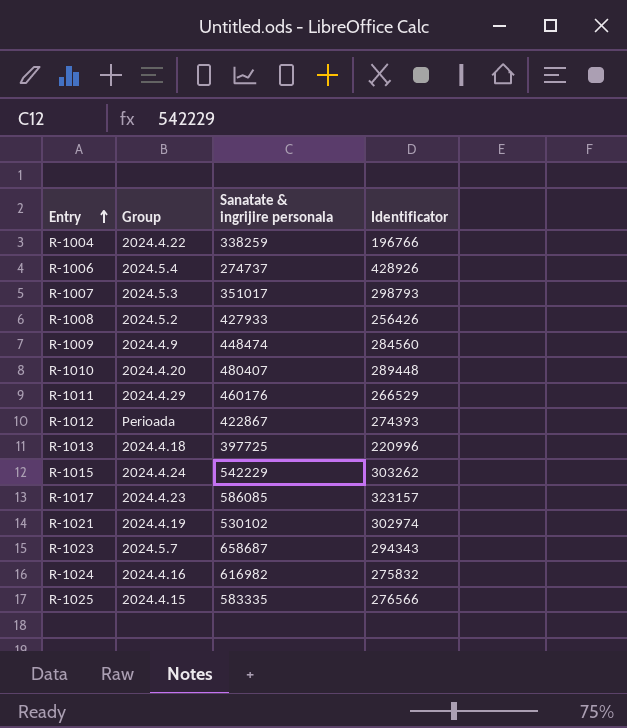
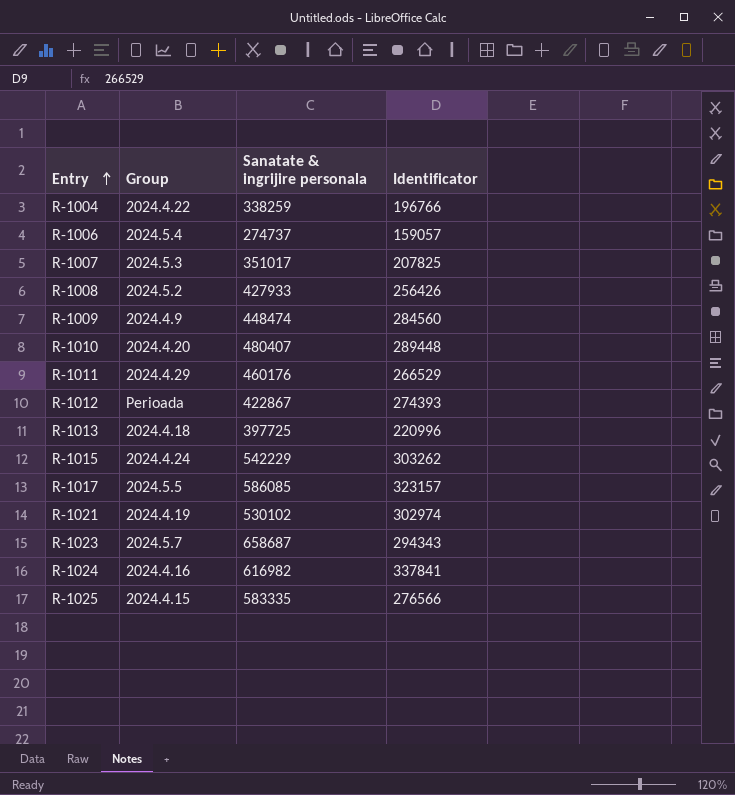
R-1006 | Identificator: 428926 -> 159057
R-1007 | Identificator: 298793 -> 207825
R-1017 | Group: 2024.4.23 -> 2024.5.5
R-1024 | Identificator: 275832 -> 337841

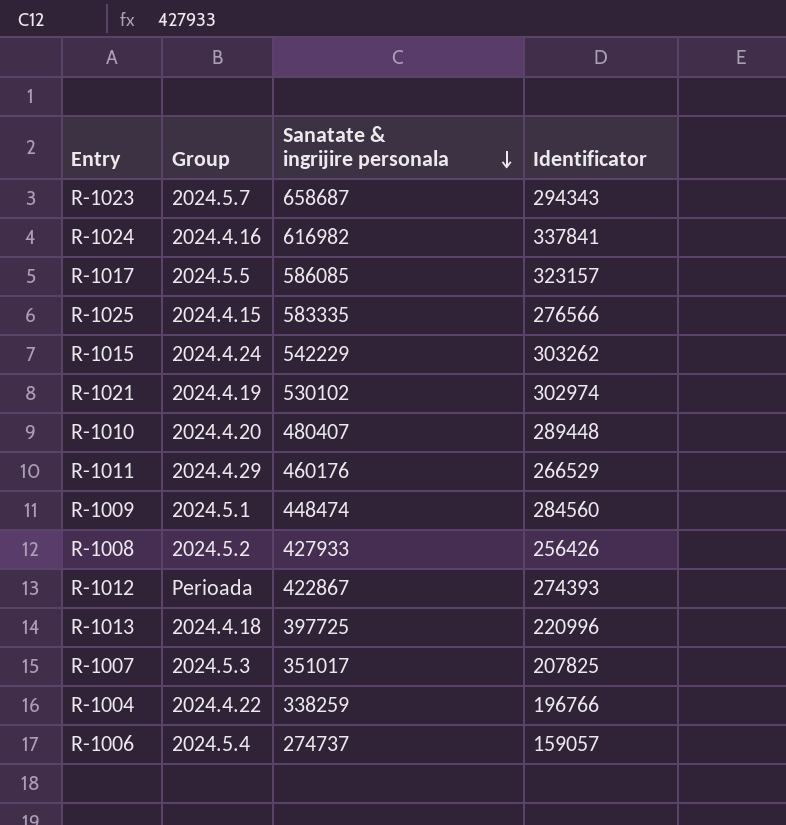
row order: Entry ascending -> Sanatate & ingrijire personala descending
R-1009 | Group: 2024.4.9 -> 2024.5.1

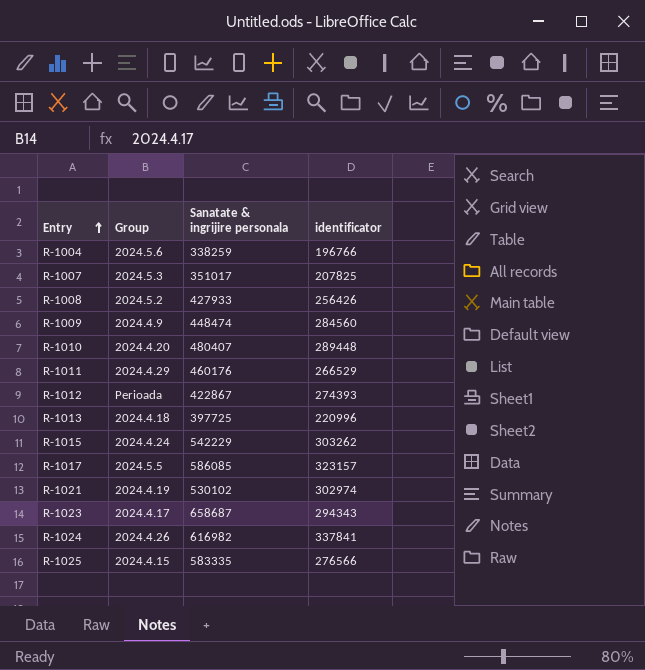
row order: Sanatate & ingrijire personala descending -> Entry ascending
column name: Identificator -> identificator
row R-1006: 2024.5.4 | 274737 | 159057 -> none
R-1004 | Group: 2024.4.22 -> 2024.5.6
R-1009 | Group: 2024.5.1 -> 2024.4.9
R-1023 | Group: 2024.5.7 -> 2024.4.17
R-1024 | Group: 2024.4.16 -> 2024.4.26

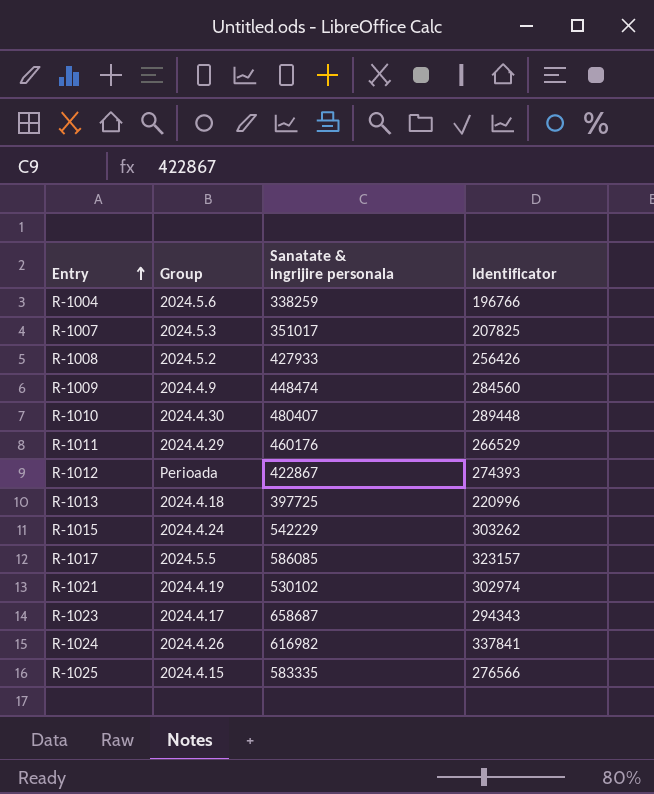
column name: identificator -> Identificator
R-1010 | Group: 2024.4.20 -> 2024.4.30

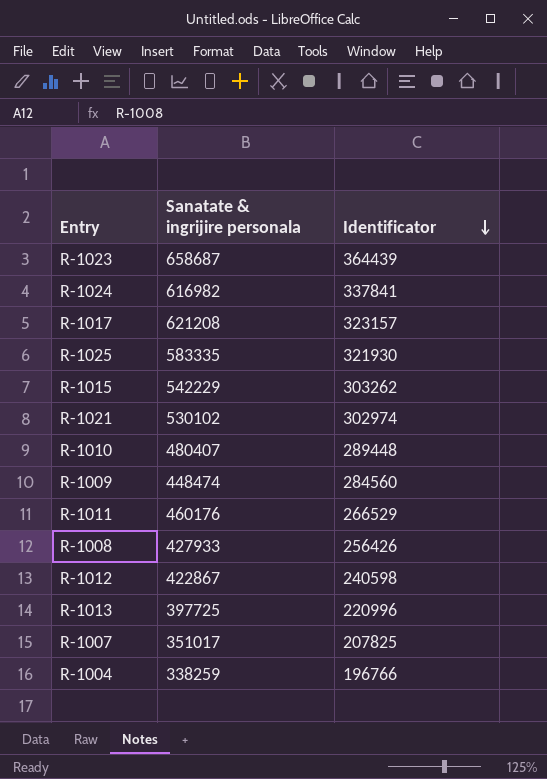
row order: Entry ascending -> Identificator descending
column Group | position: 2 -> none
R-1023 | Identificator: 294343 -> 364439
R-1017 | Sanatate & ingrijire personala: 586085 -> 621208
R-1025 | Identificator: 276566 -> 321930
R-1012 | Identificator: 274393 -> 240598

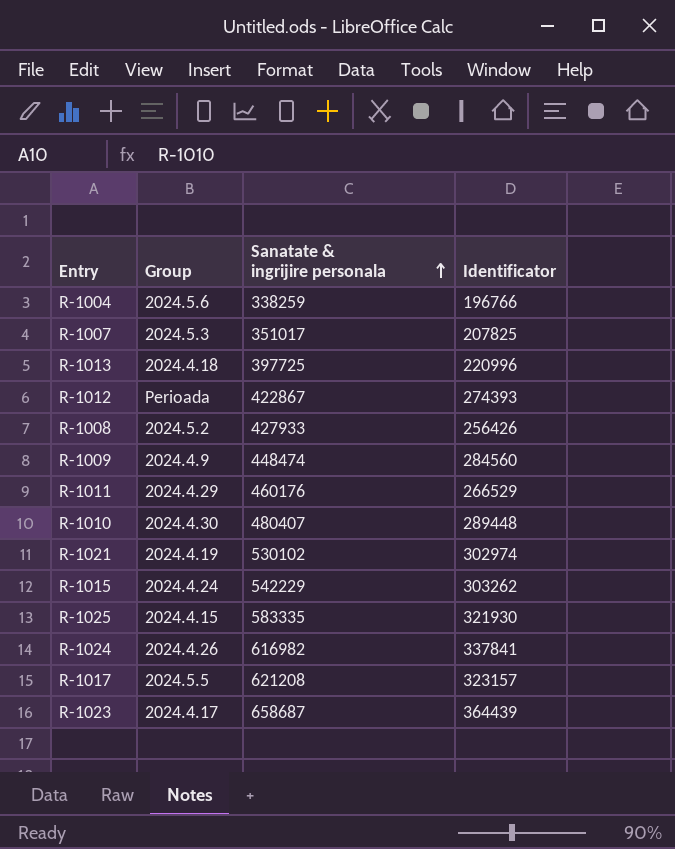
row order: Identificator descending -> Sanatate & ingrijire personala ascending
column Group | position: none -> 2
R-1012 | Identificator: 240598 -> 274393

